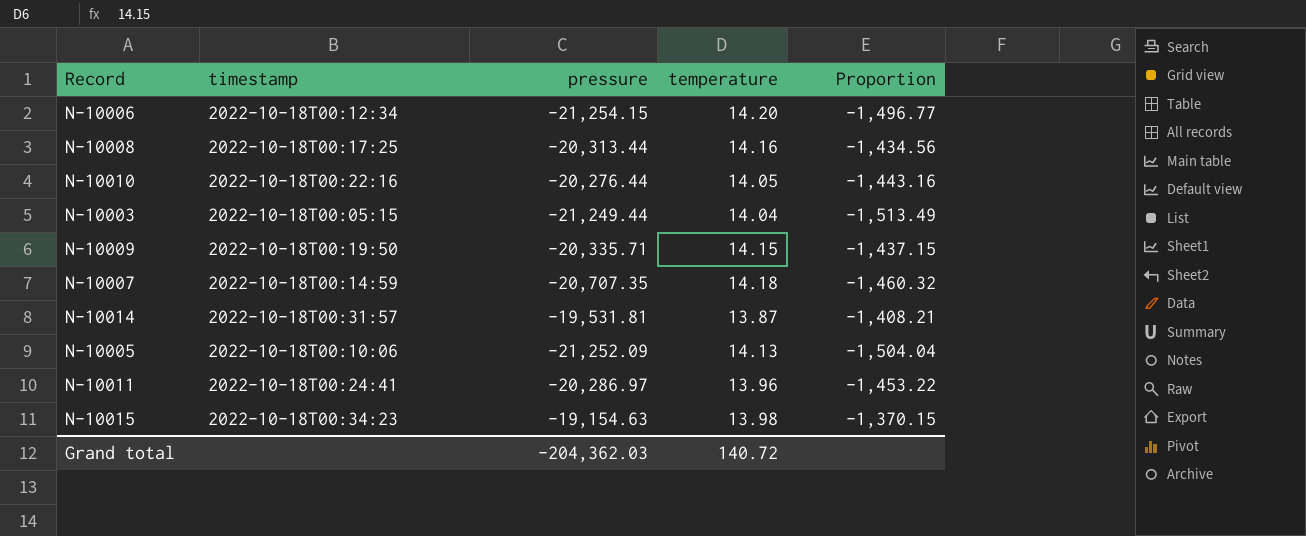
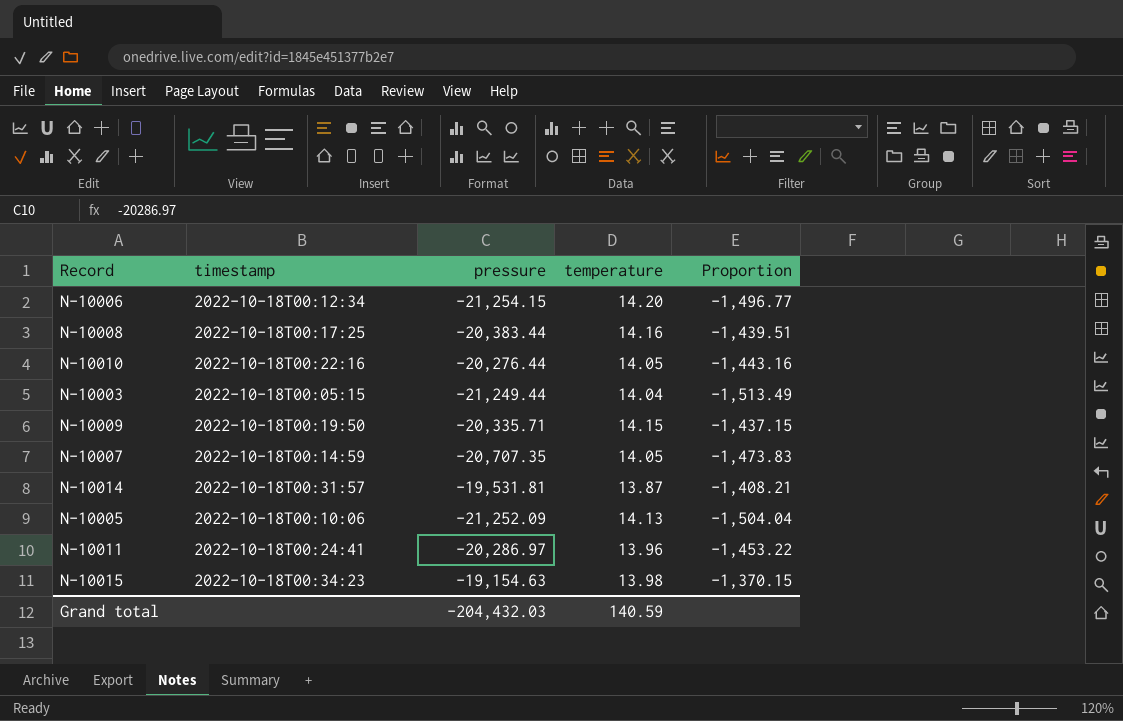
N-10008 | pressure: -20,313.44 -> -20,383.44
N-10008 | Proportion: -1,434.56 -> -1,439.51
N-10007 | temperature: 14.18 -> 14.05
N-10007 | Proportion: -1,460.32 -> -1,473.83
Grand total | pressure: -204,362.03 -> -204,432.03
Grand total | temperature: 140.72 -> 140.59

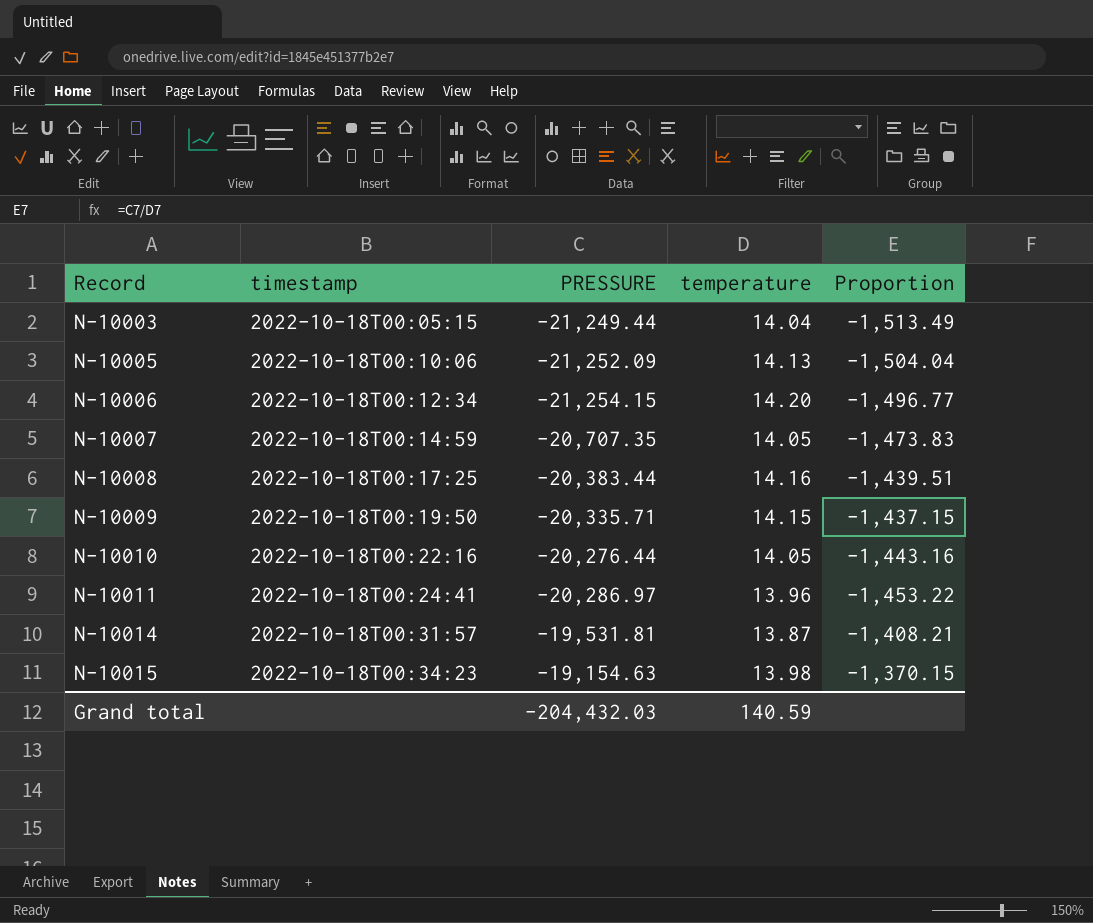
row order: none -> Record ascending
column name: pressure -> PRESSURE

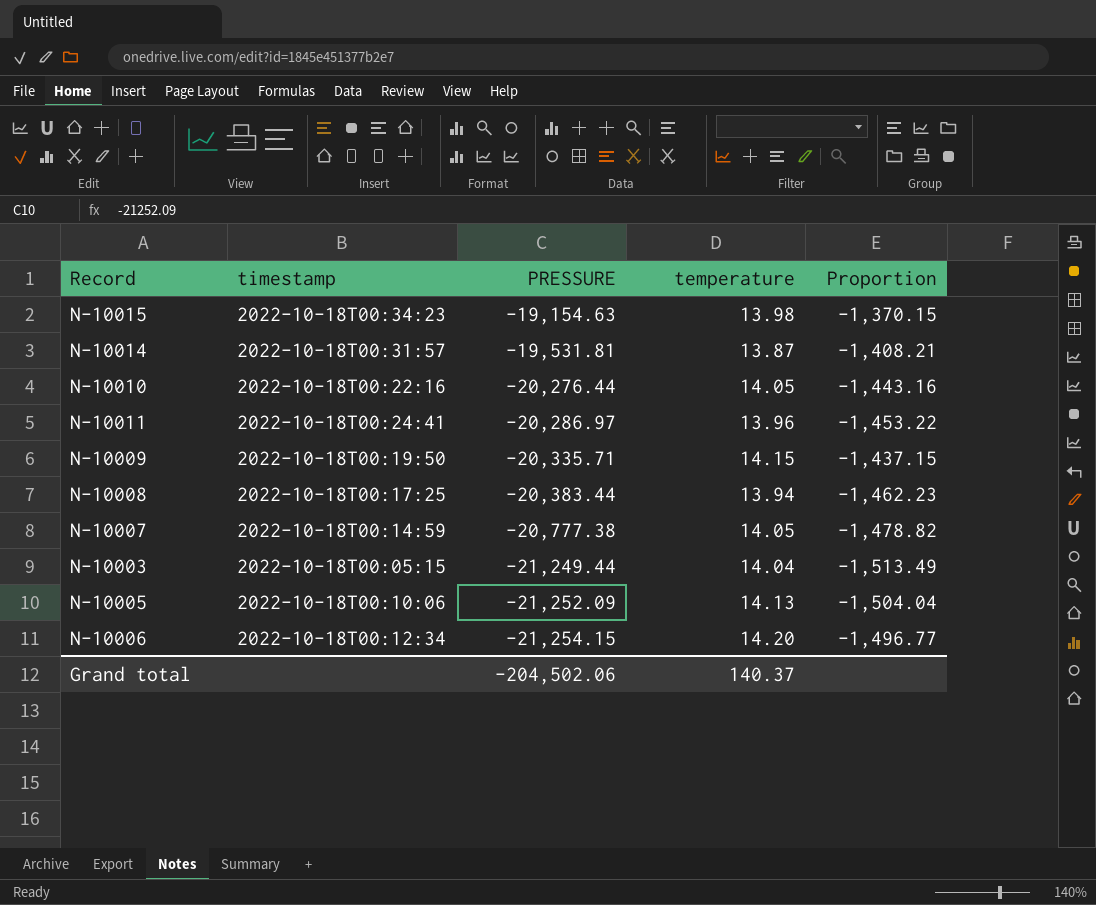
row order: Record ascending -> PRESSURE descending
N-10008 | temperature: 14.16 -> 13.94
N-10008 | Proportion: -1,439.51 -> -1,462.23
N-10007 | PRESSURE: -20,707.35 -> -20,777.38
N-10007 | Proportion: -1,473.83 -> -1,478.82
Grand total | PRESSURE: -204,432.03 -> -204,502.06
Grand total | temperature: 140.59 -> 140.37

